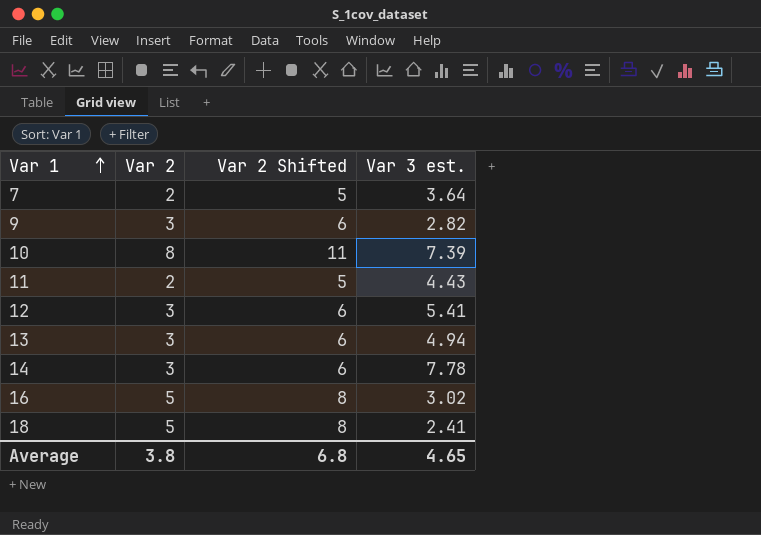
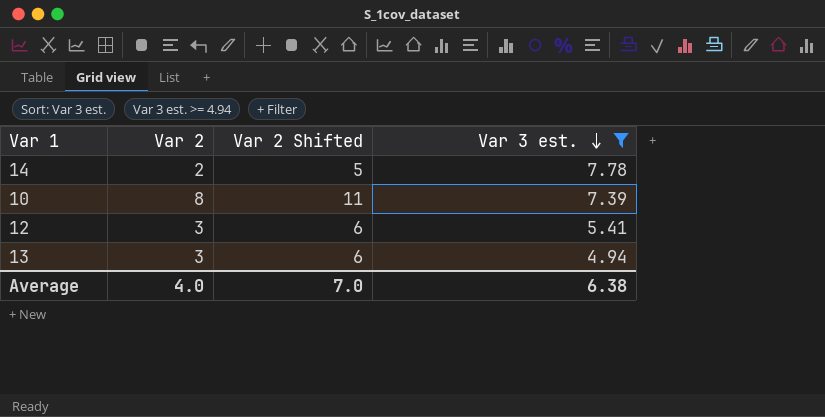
filter: none -> Var 3 est. >= 4.94
row order: Var 1 ascending -> Var 3 est. descending
14 | Var 2: 3 -> 2
14 | Var 2 Shifted: 6 -> 5
Average | Var 2: 3.8 -> 4.0
Average | Var 2 Shifted: 6.8 -> 7.0
Average | Var 3 est.: 4.65 -> 6.38

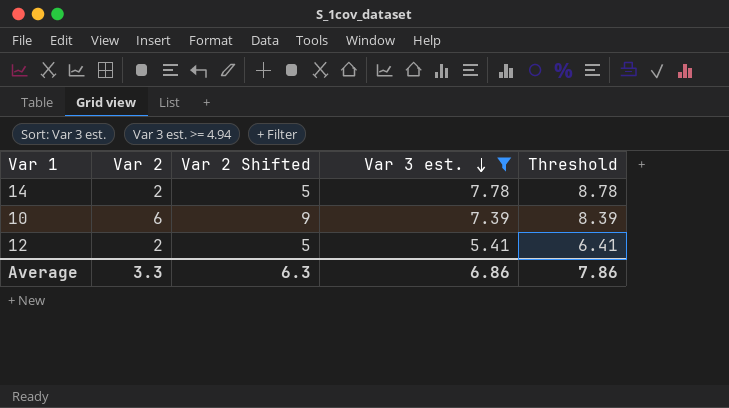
column Threshold | formula: none -> [Var 3 est.] + 1
row 13: 3 | 6 | 4.94 -> none
10 | Var 2: 8 -> 6
10 | Var 2 Shifted: 11 -> 9
12 | Var 2: 3 -> 2
12 | Var 2 Shifted: 6 -> 5
Average | Var 2: 4.0 -> 3.3
Average | Var 2 Shifted: 7.0 -> 6.3
Average | Var 3 est.: 6.38 -> 6.86

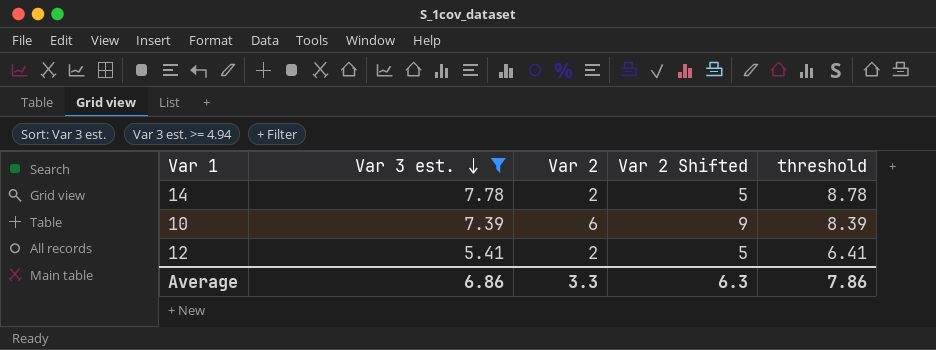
column Var 3 est. | position: 4 -> 2
column name: Threshold -> threshold

